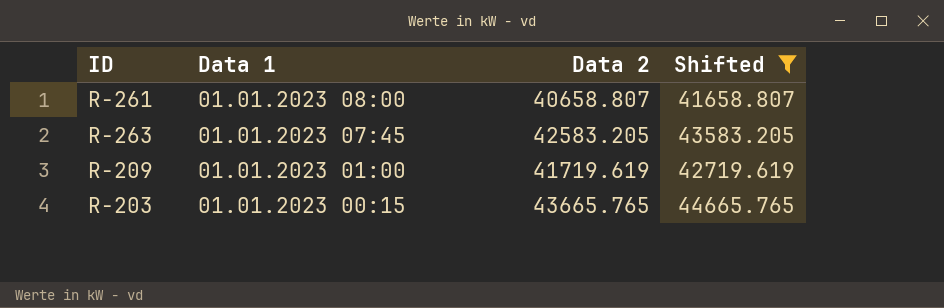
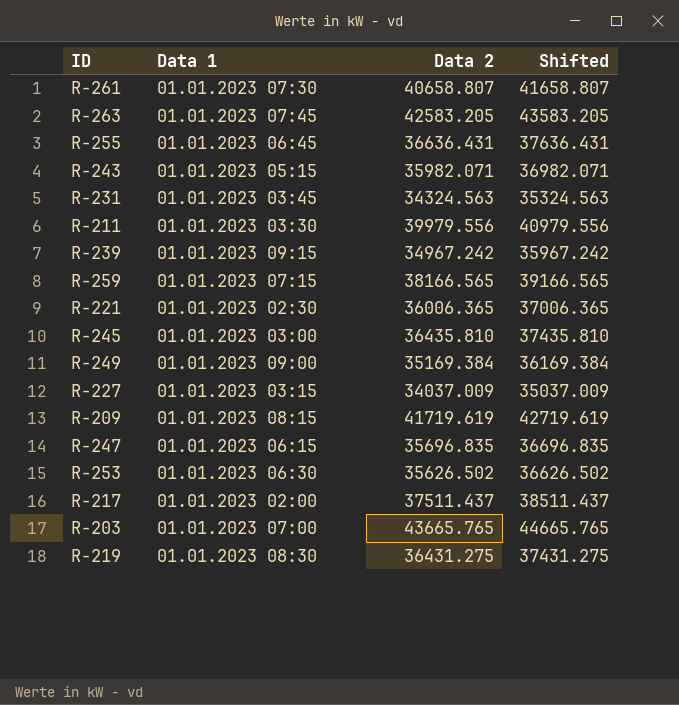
filter: Shifted >= 41658.807 -> none
R-261 | Data 1: 01.01.2023 08:00 -> 01.01.2023 07:30
R-209 | Data 1: 01.01.2023 01:00 -> 01.01.2023 08:15
R-203 | Data 1: 01.01.2023 00:15 -> 01.01.2023 07:00

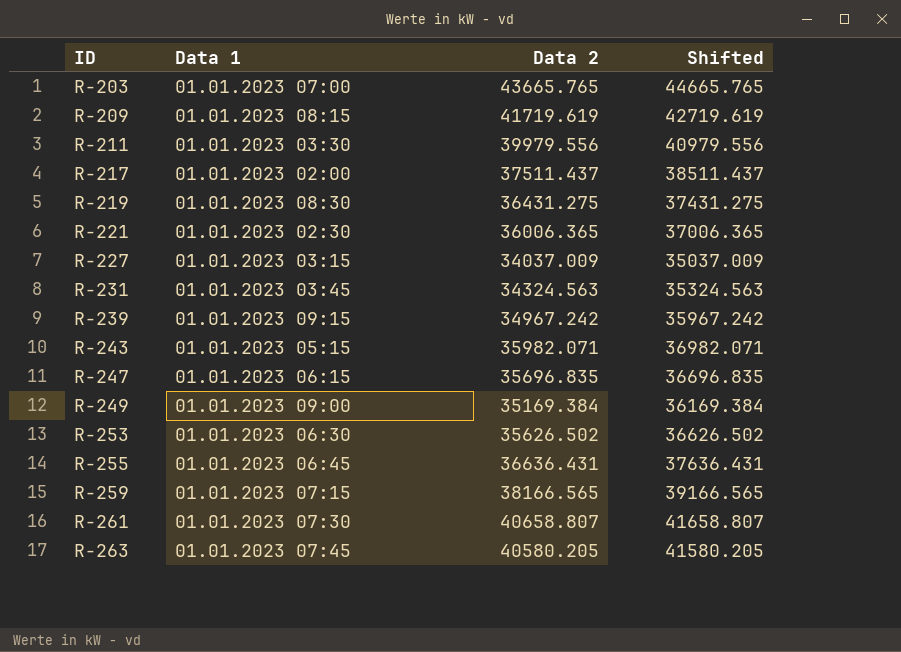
row order: none -> ID ascending
row R-245: 01.01.2023 03:00 | 36435.810 | 37435.810 -> none
R-263 | Data 2: 42583.205 -> 40580.205
R-263 | Shifted: 43583.205 -> 41580.205

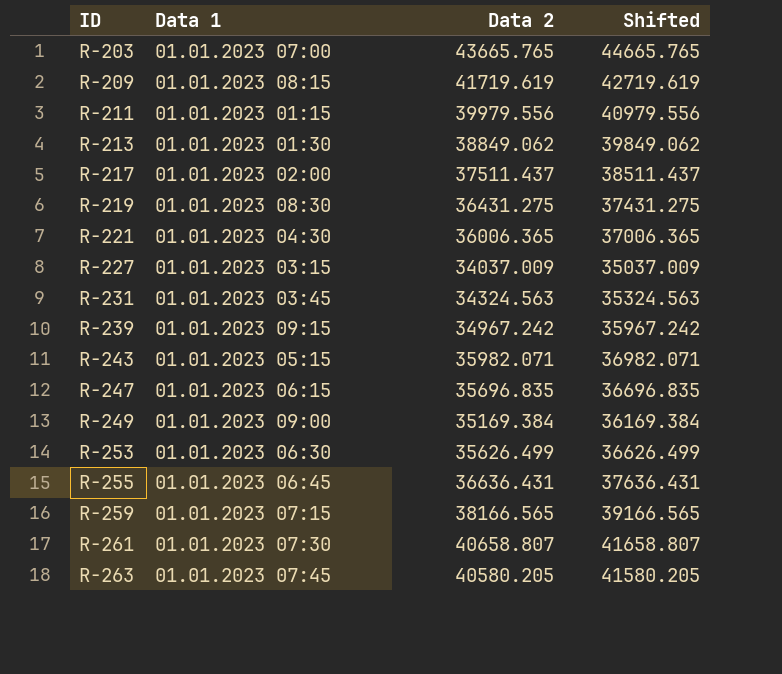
R-211 | Data 1: 01.01.2023 03:30 -> 01.01.2023 01:15
row R-213: none -> 01.01.2023 01:30 | 38849.062 | 39849.062
R-221 | Data 1: 01.01.2023 02:30 -> 01.01.2023 04:30
R-253 | Data 2: 35626.502 -> 35626.499
R-253 | Shifted: 36626.502 -> 36626.499

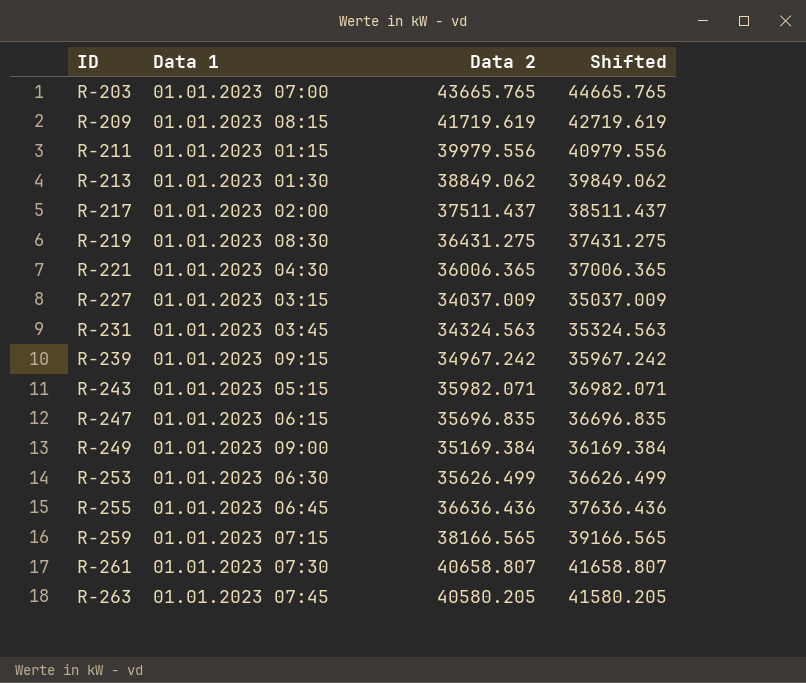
R-255 | Data 2: 36636.431 -> 36636.436
R-255 | Shifted: 37636.431 -> 37636.436

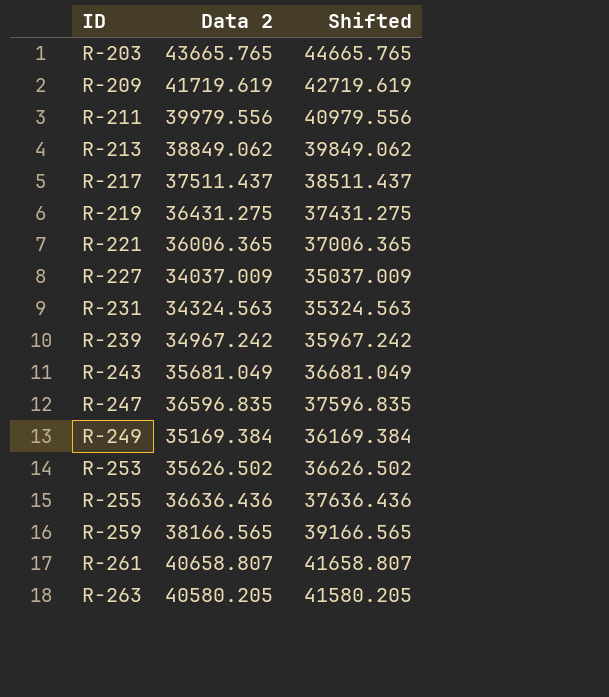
column Data 1 | position: 2 -> none
R-243 | Data 2: 35982.071 -> 35681.049
R-243 | Shifted: 36982.071 -> 36681.049
R-247 | Data 2: 35696.835 -> 36596.835
R-247 | Shifted: 36696.835 -> 37596.835
R-253 | Data 2: 35626.499 -> 35626.502
R-253 | Shifted: 36626.499 -> 36626.502

